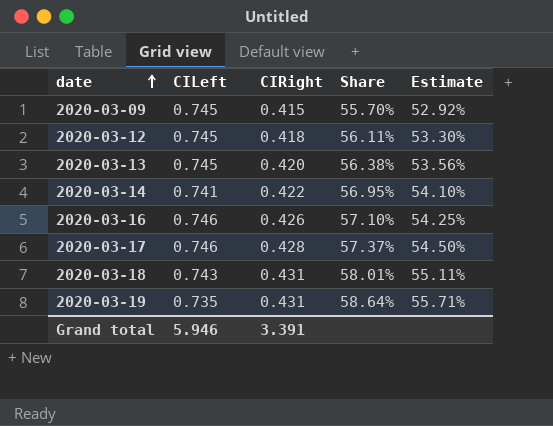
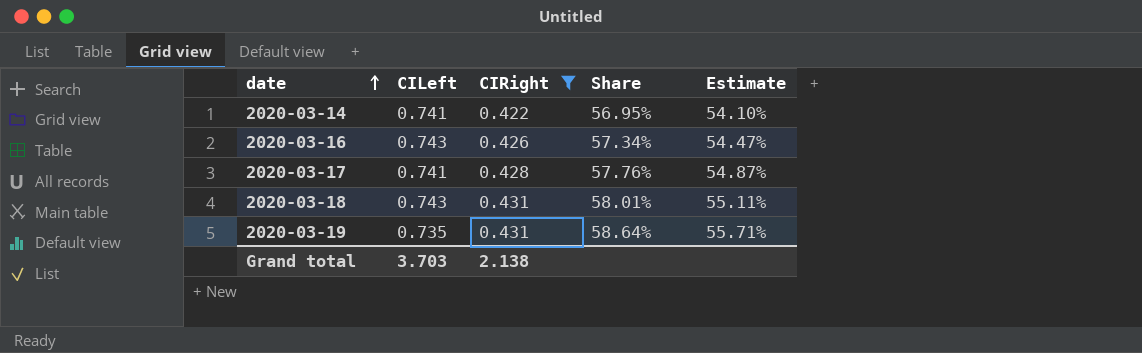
filter: none -> CIRight >= 0.422
2020-03-16 | CILeft: 0.746 -> 0.743
2020-03-16 | Share: 57.10% -> 57.34%
2020-03-16 | Estimate: 54.25% -> 54.47%
2020-03-17 | CILeft: 0.746 -> 0.741
2020-03-17 | Share: 57.37% -> 57.76%
2020-03-17 | Estimate: 54.50% -> 54.87%
Grand total | CILeft: 5.946 -> 3.703
Grand total | CIRight: 3.391 -> 2.138

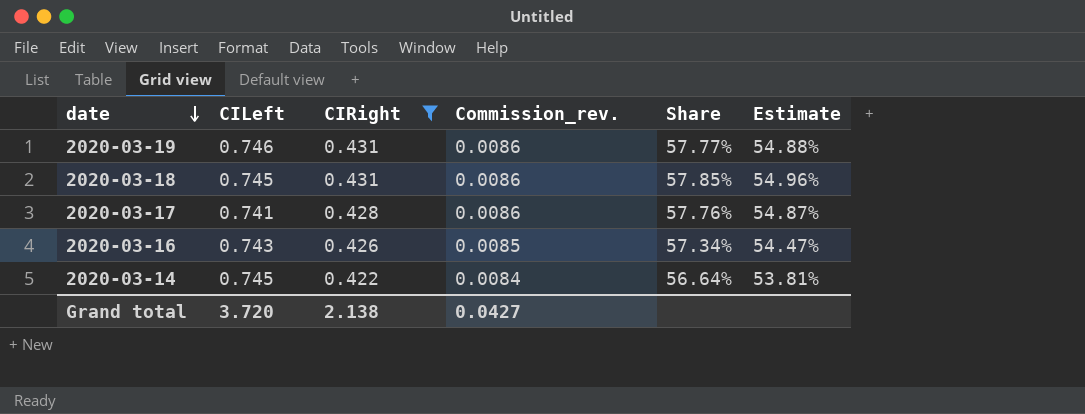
row order: date ascending -> date descending
column Commission_rev. | formula: none -> [CIRight] * 0.02
2020-03-19 | CILeft: 0.735 -> 0.746
2020-03-19 | Share: 58.64% -> 57.77%
2020-03-19 | Estimate: 55.71% -> 54.88%
2020-03-18 | CILeft: 0.743 -> 0.745
2020-03-18 | Share: 58.01% -> 57.85%
2020-03-18 | Estimate: 55.11% -> 54.96%
2020-03-14 | CILeft: 0.741 -> 0.745
2020-03-14 | Share: 56.95% -> 56.64%
2020-03-14 | Estimate: 54.10% -> 53.81%
Grand total | CILeft: 3.703 -> 3.720

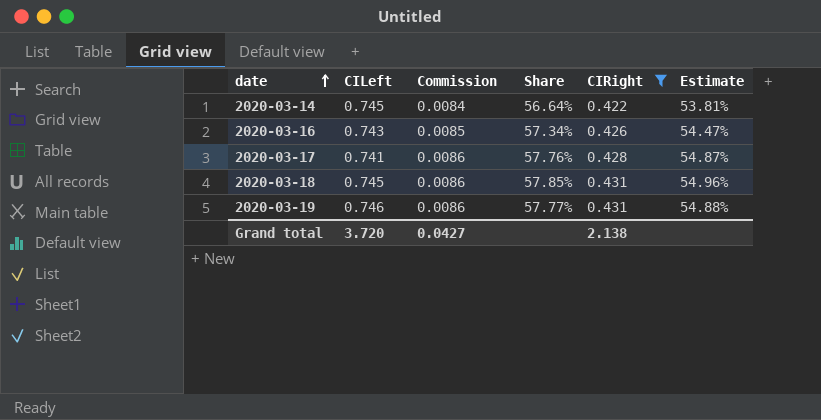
row order: date descending -> date ascending
column name: Commission_rev. -> Commission
column CIRight | position: 3 -> 5

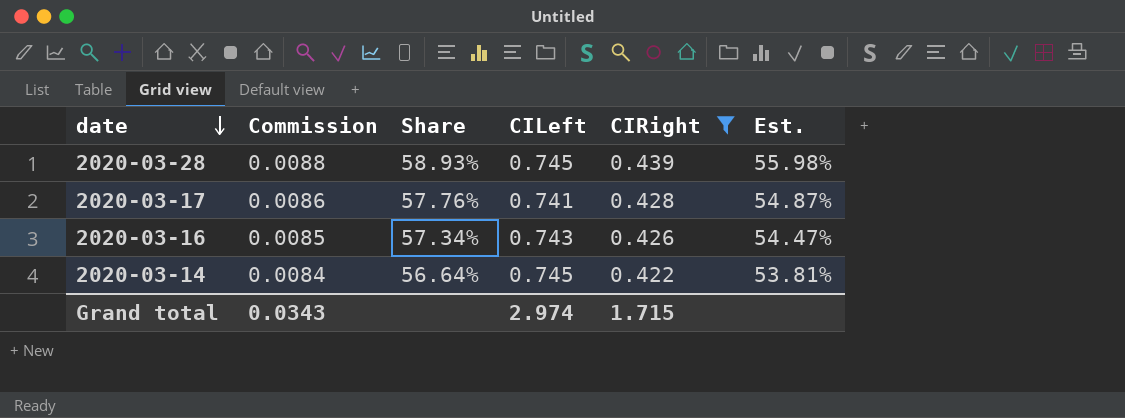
row order: date ascending -> date descending
column CILeft | position: 2 -> 4
column name: Estimate -> Est.
row 2020-03-18: 0.745 | 0.0086 | 57.85% | 0.431 | 54.96% -> none
row 2020-03-19: 0.746 | 0.0086 | 57.77% | 0.431 | 54.88% -> none
row 2020-03-28: none -> 0.0088 | 58.93% | 0.745 | 0.439 | 55.98%
Grand total | Commission: 0.0427 -> 0.0343
Grand total | CILeft: 3.720 -> 2.974
Grand total | CIRight: 2.138 -> 1.715

